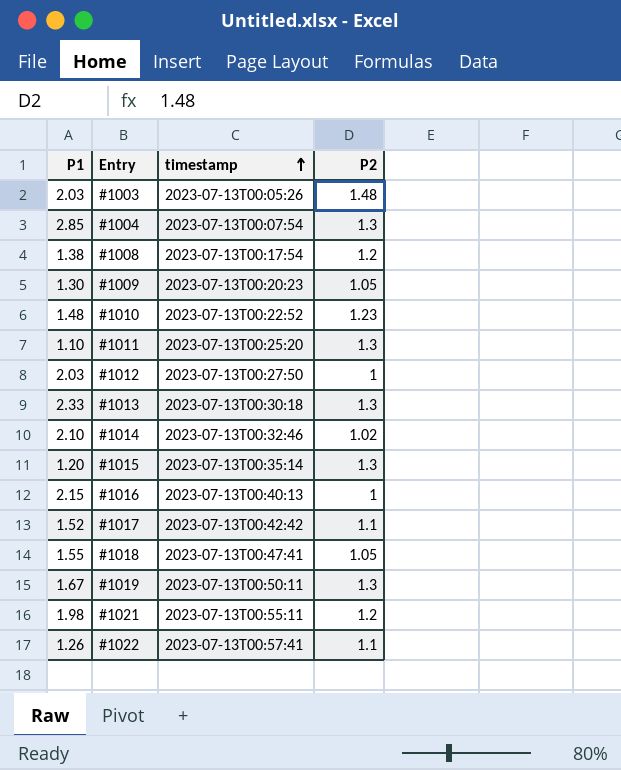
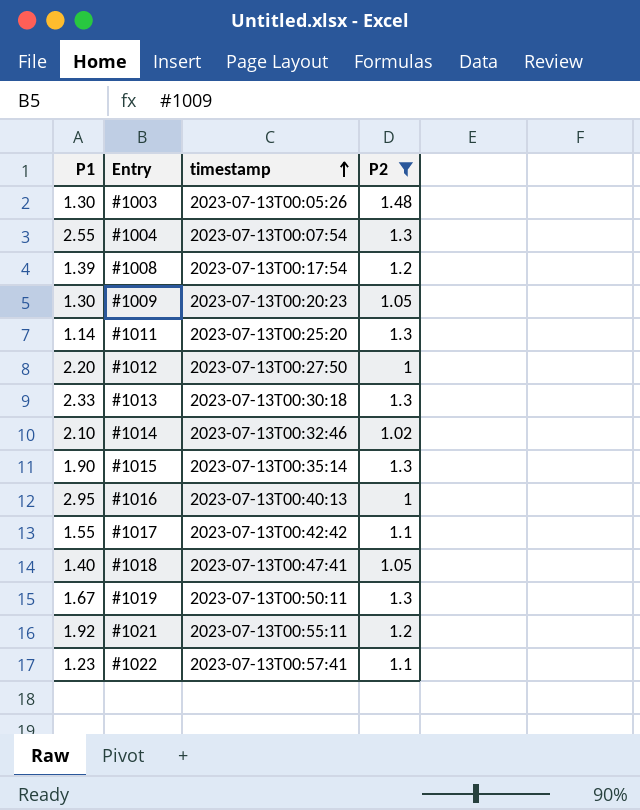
filter: none -> P2 != 1.23
#1003 | P1: 2.03 -> 1.30
#1004 | P1: 2.85 -> 2.55
#1008 | P1: 1.38 -> 1.39
#1011 | P1: 1.10 -> 1.14
#1012 | P1: 2.03 -> 2.20
#1015 | P1: 1.20 -> 1.90
#1016 | P1: 2.15 -> 2.95
#1017 | P1: 1.52 -> 1.55
#1018 | P1: 1.55 -> 1.40
#1021 | P1: 1.98 -> 1.92
#1022 | P1: 1.26 -> 1.23

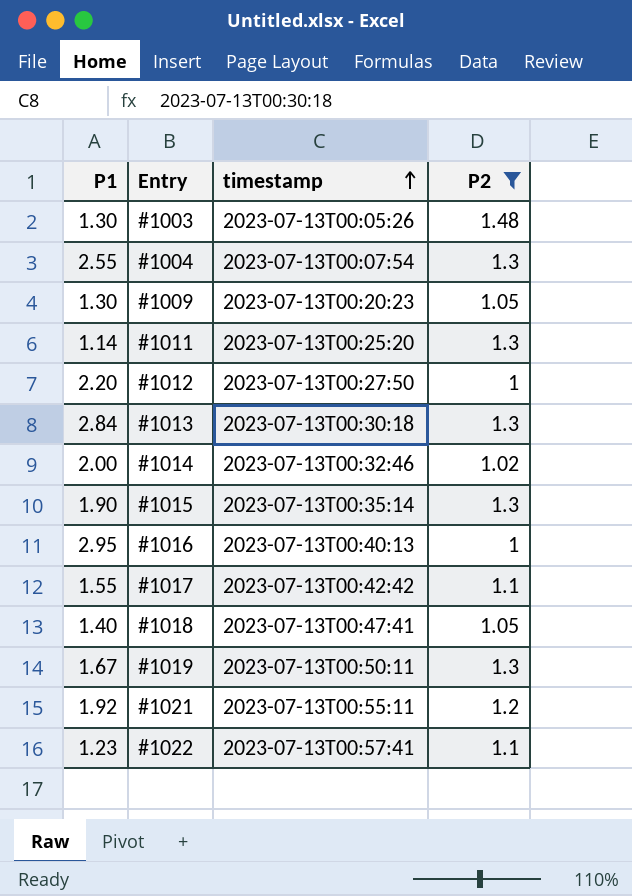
row #1008: 1.39 | 2023-07-13T00:17:54 | 1.2 -> none
#1013 | P1: 2.33 -> 2.84
#1014 | P1: 2.10 -> 2.00

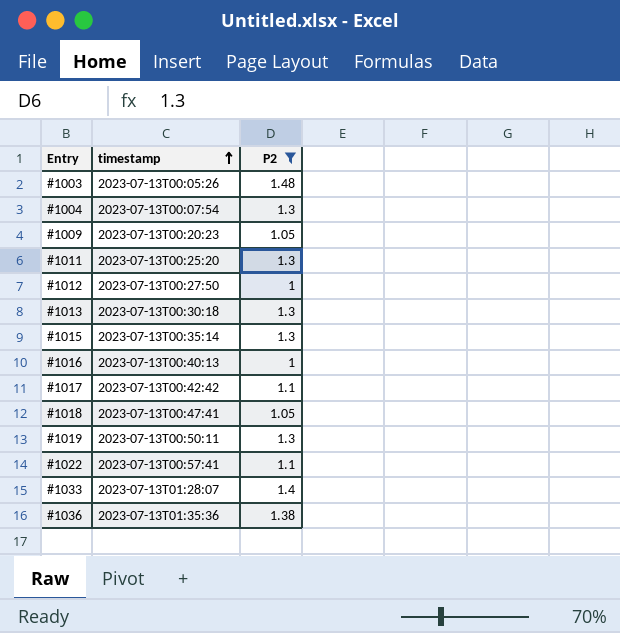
column P1 | position: 1 -> none
row #1014: 2.00 | 2023-07-13T00:32:46 | 1.02 -> none
row #1021: 1.92 | 2023-07-13T00:55:11 | 1.2 -> none
row #1033: none -> 2023-07-13T01:28:07 | 1.4
row #1036: none -> 2023-07-13T01:35:36 | 1.38

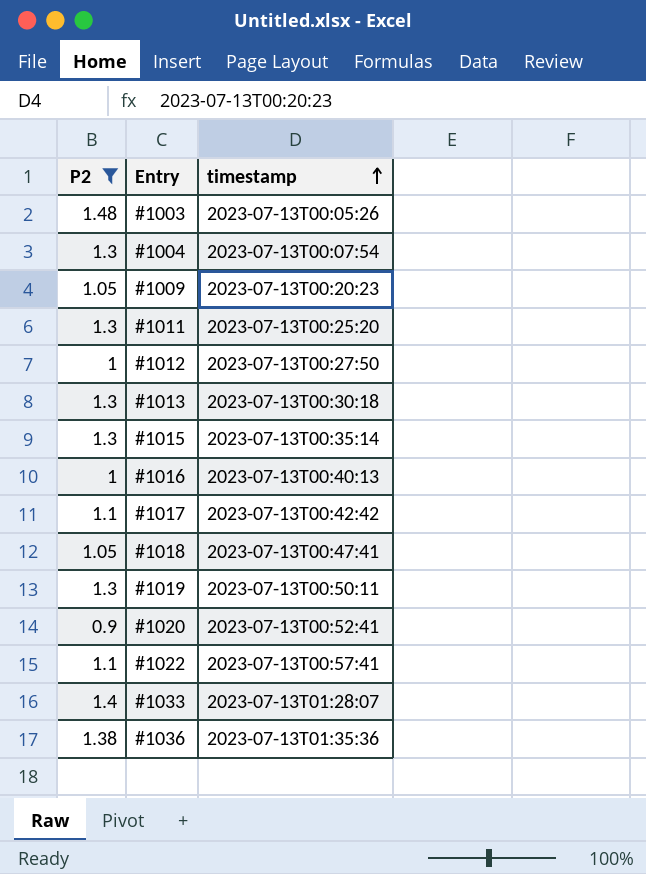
column P2 | position: 3 -> 1
row #1020: none -> 0.9 | 2023-07-13T00:52:41

